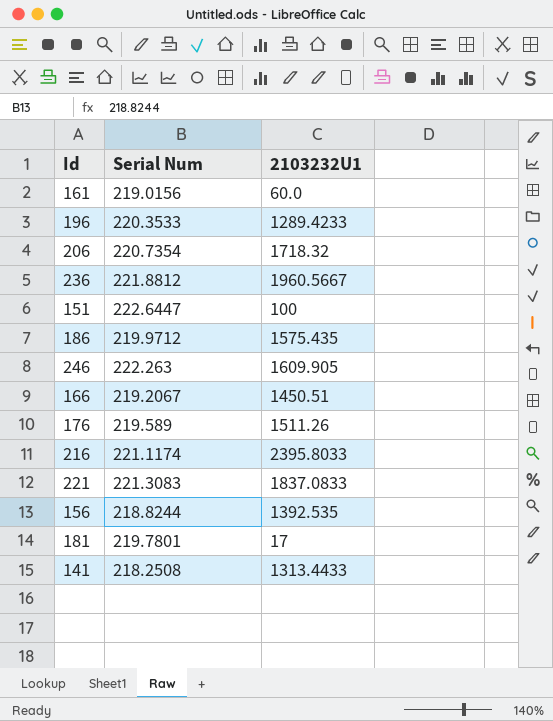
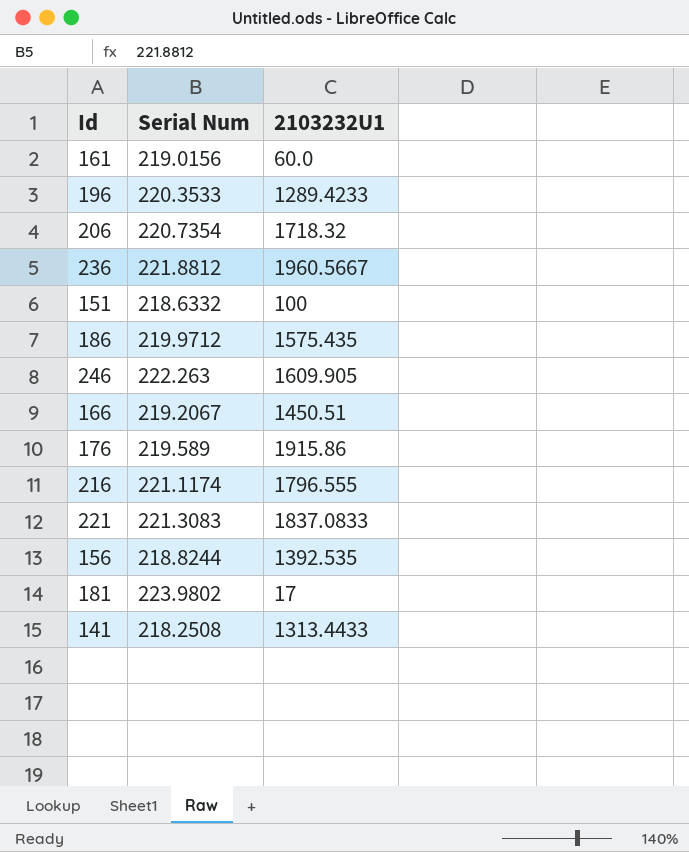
151 | Serial Num: 222.6447 -> 218.6332
176 | 2103232U1: 1511.26 -> 1915.86
216 | 2103232U1: 2395.8033 -> 1796.555
181 | Serial Num: 219.7801 -> 223.9802

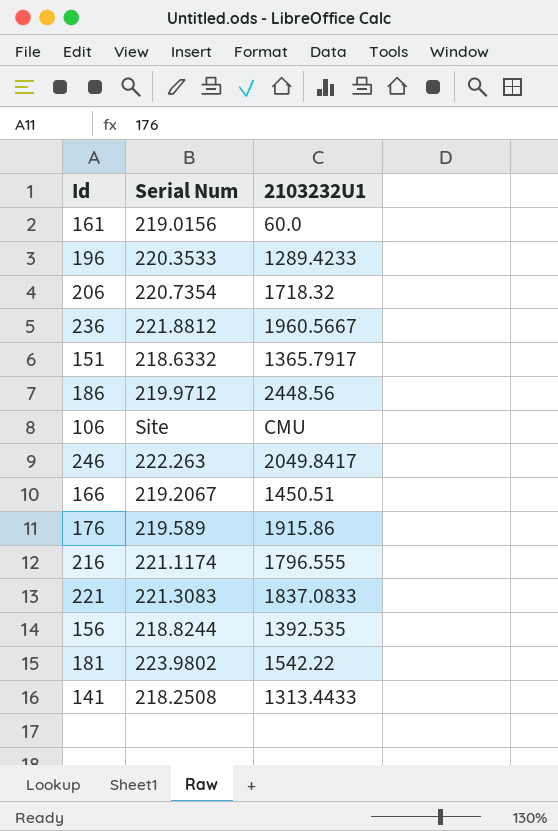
151 | 2103232U1: 100 -> 1365.7917
186 | 2103232U1: 1575.435 -> 2448.56
row 106: none -> Site | CMU
246 | 2103232U1: 1609.905 -> 2049.8417
181 | 2103232U1: 17 -> 1542.22

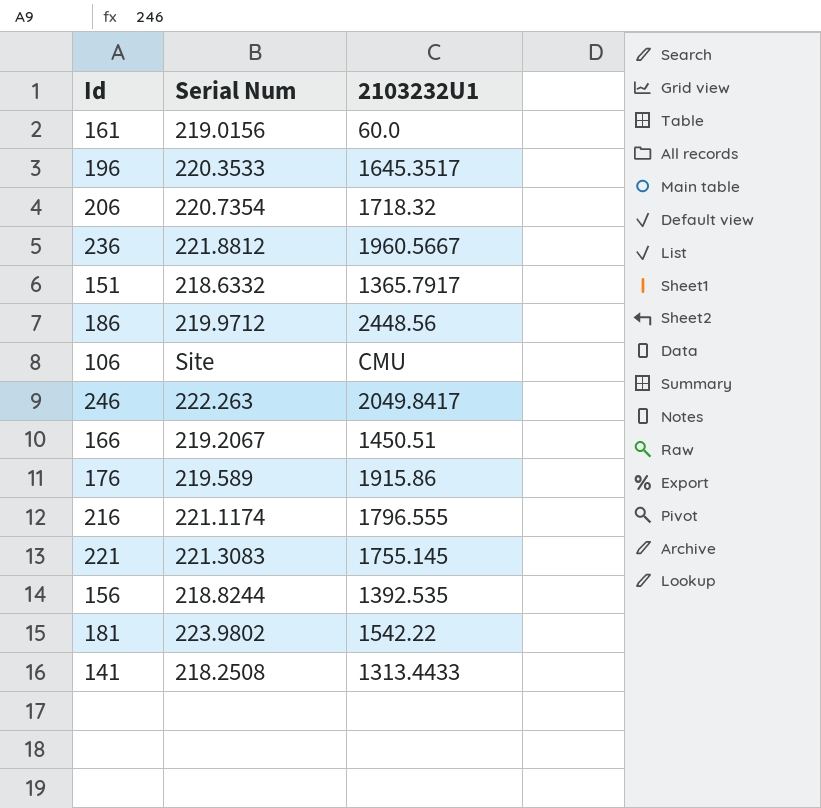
196 | 2103232U1: 1289.4233 -> 1645.3517
221 | 2103232U1: 1837.0833 -> 1755.145

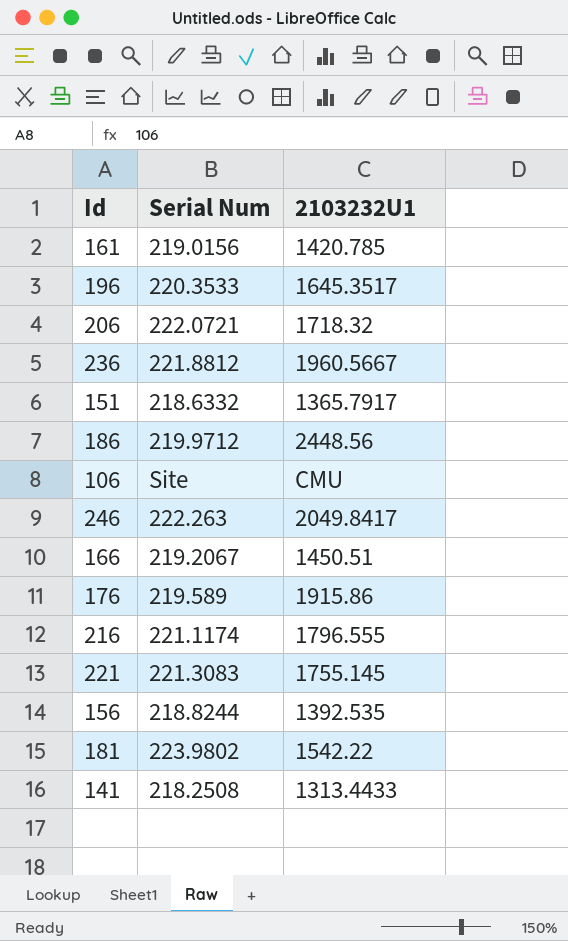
161 | 2103232U1: 60.0 -> 1420.785
206 | Serial Num: 220.7354 -> 222.0721

